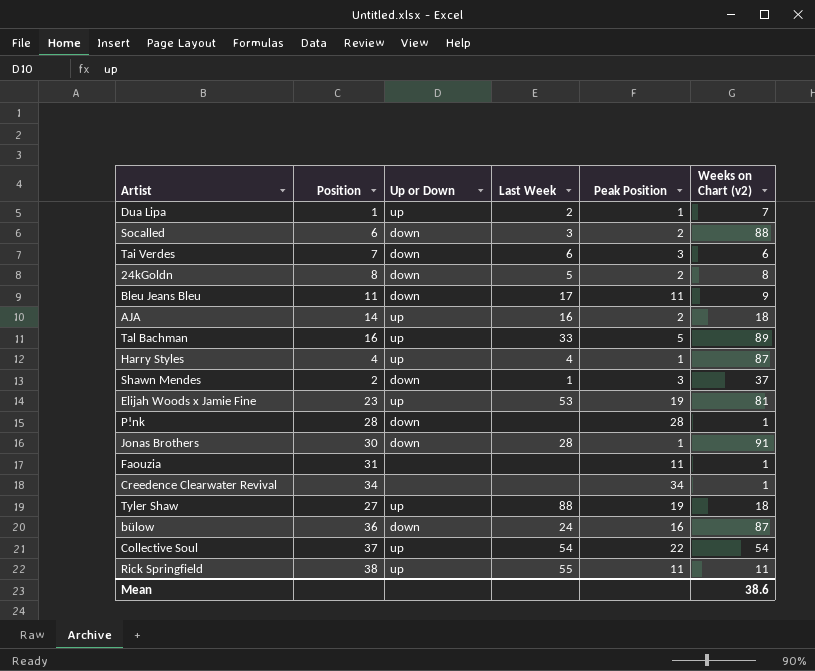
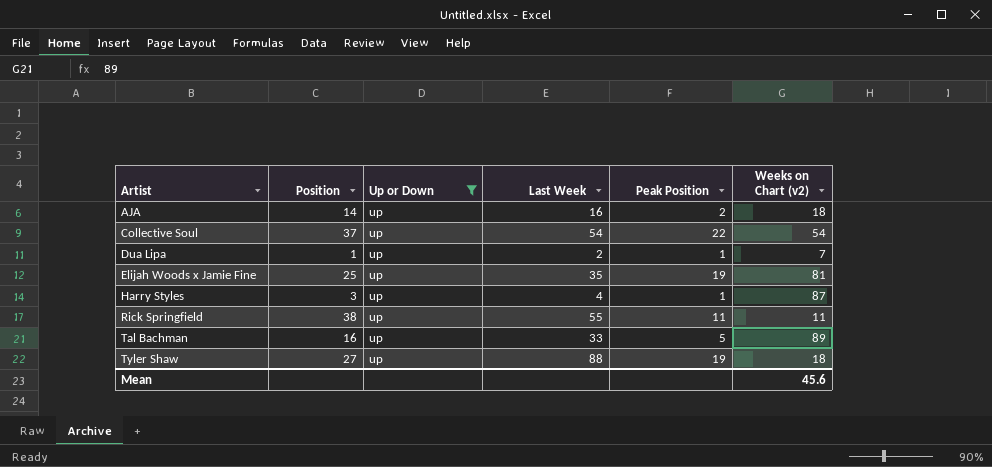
filter: none -> Up or Down = up
row order: none -> Artist ascending
Elijah Woods x Jamie Fine | Position: 23 -> 25
Elijah Woods x Jamie Fine | Last Week: 53 -> 35
Harry Styles | Position: 4 -> 3
Mean | Weeks on Chart (v2): 38.6 -> 45.6

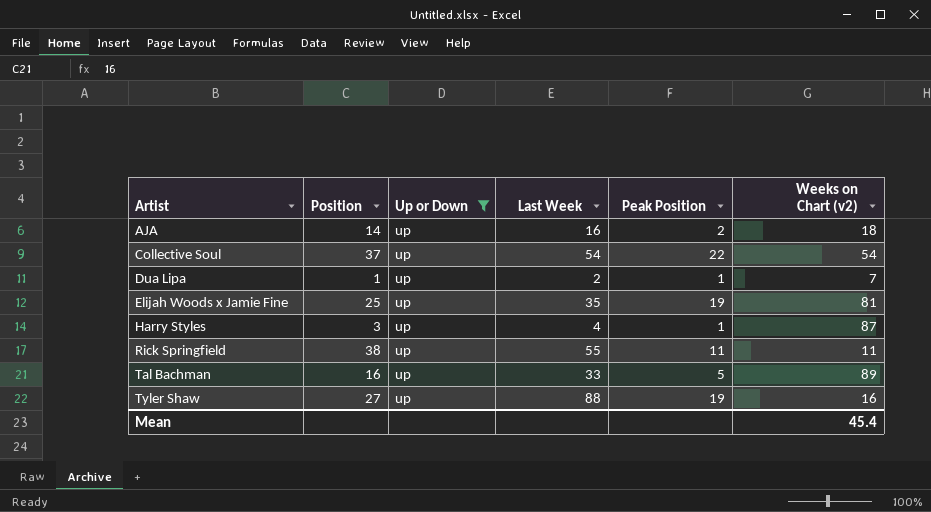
Tyler Shaw | Weeks on Chart (v2): 18 -> 16
Mean | Weeks on Chart (v2): 45.6 -> 45.4

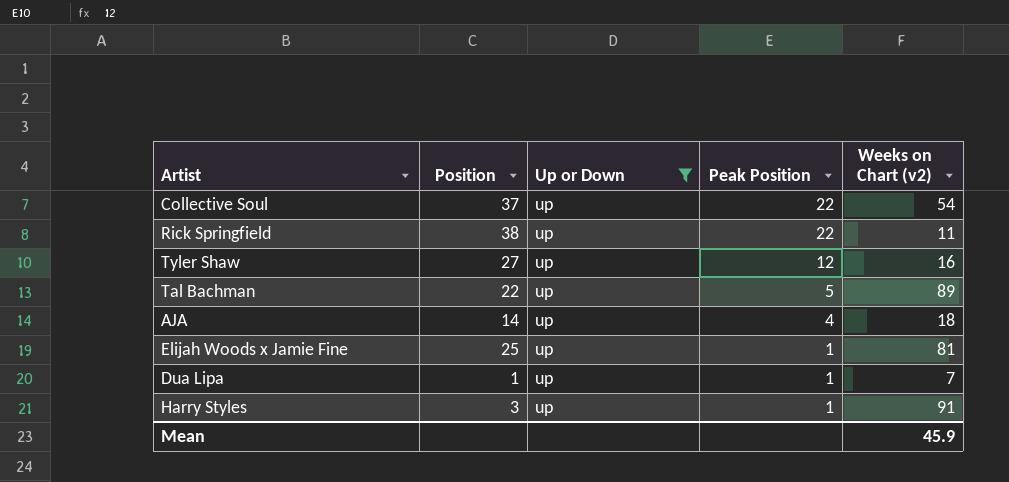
row order: Artist ascending -> Peak Position descending
column Last Week | position: 4 -> none
Rick Springfield | Peak Position: 11 -> 22
Tyler Shaw | Peak Position: 19 -> 12
Tal Bachman | Position: 16 -> 22
AJA | Peak Position: 2 -> 4
Elijah Woods x Jamie Fine | Peak Position: 19 -> 1
Harry Styles | Weeks on Chart (v2): 87 -> 91
Mean | Weeks on Chart (v2): 45.4 -> 45.9

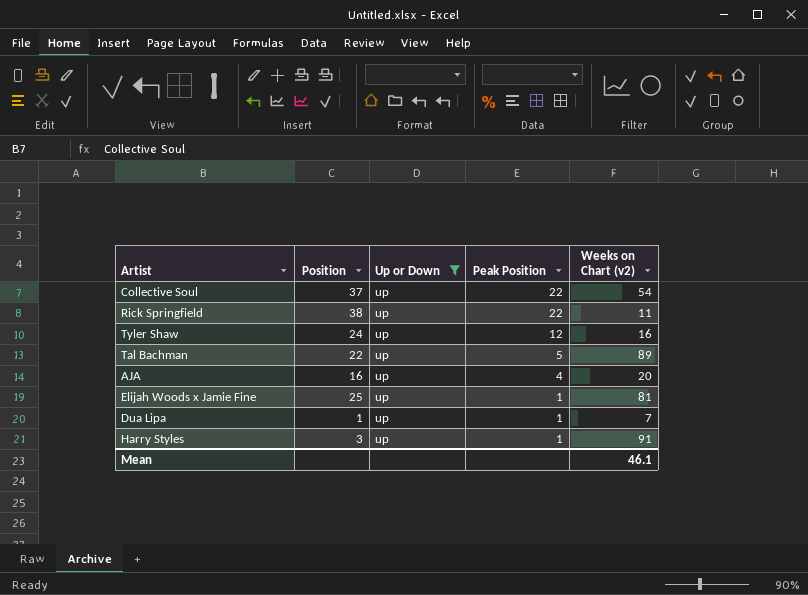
Tyler Shaw | Position: 27 -> 24
AJA | Position: 14 -> 16
AJA | Weeks on Chart (v2): 18 -> 20
Mean | Weeks on Chart (v2): 45.9 -> 46.1

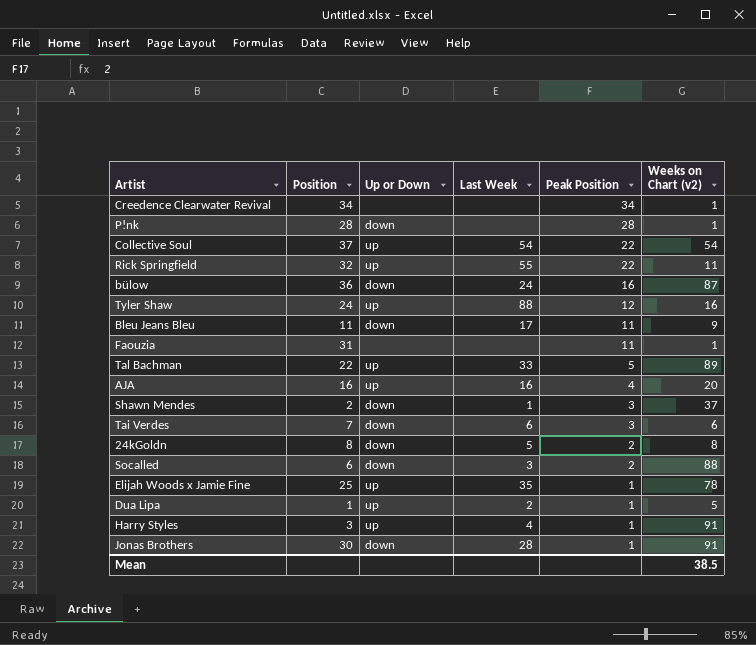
filter: Up or Down = up -> none
column Last Week | position: none -> 4
Rick Springfield | Position: 38 -> 32
Elijah Woods x Jamie Fine | Weeks on Chart (v2): 81 -> 78
Dua Lipa | Weeks on Chart (v2): 7 -> 5
Mean | Weeks on Chart (v2): 46.1 -> 38.5

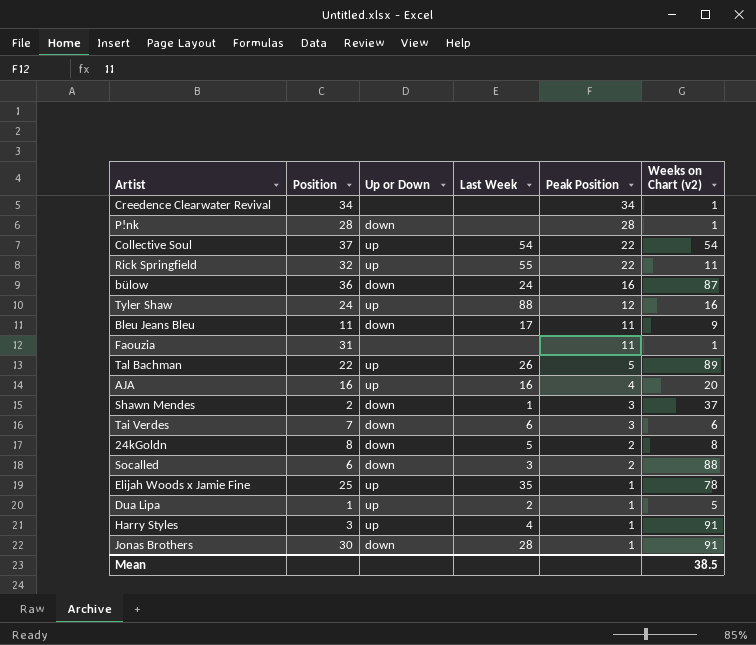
Tal Bachman | Last Week: 33 -> 26

